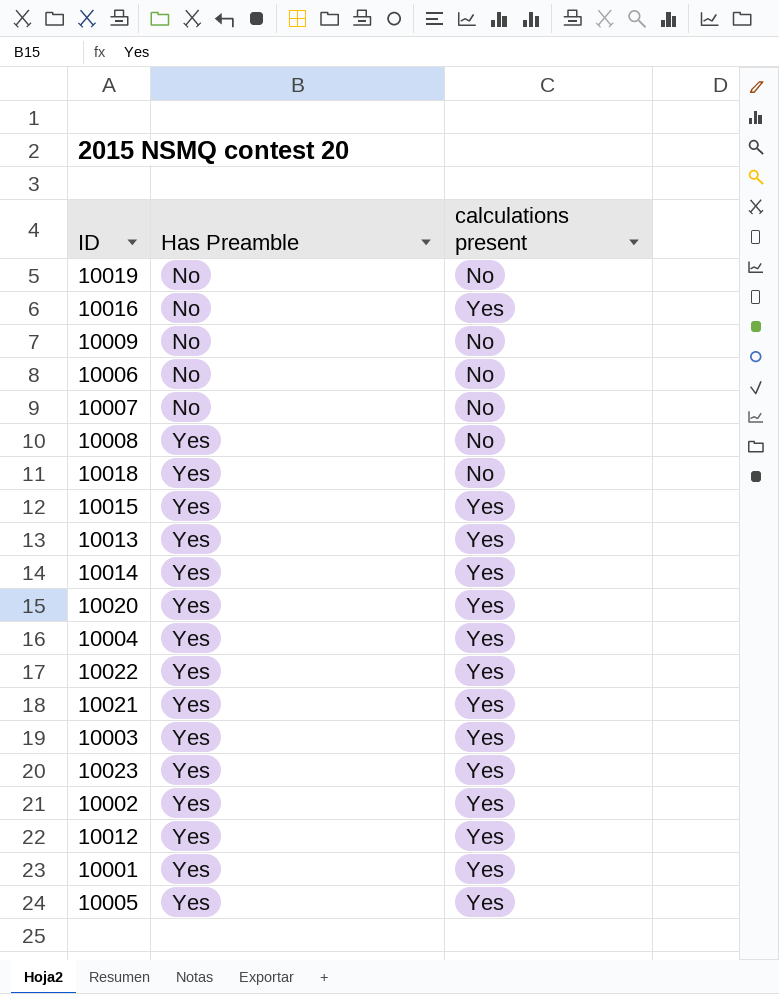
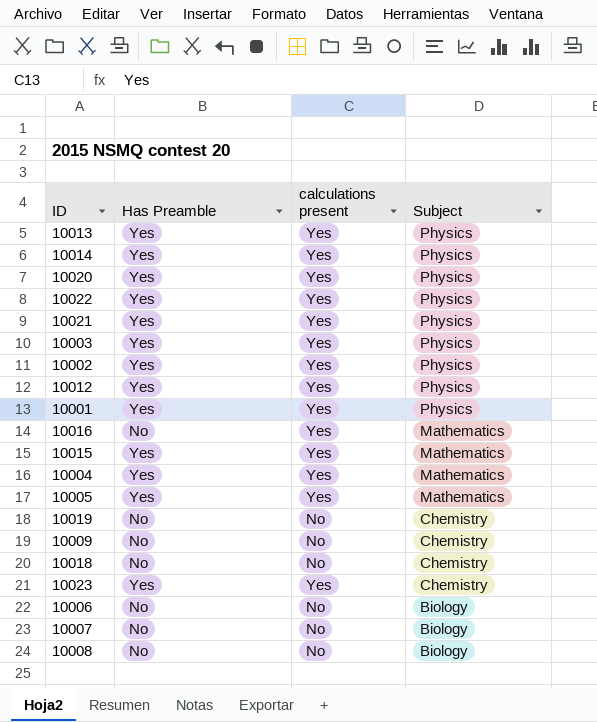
row order: Has Preamble ascending -> Subject descending
column Subject | position: none -> 4
10018 | Has Preamble: Yes -> No
10008 | Has Preamble: Yes -> No

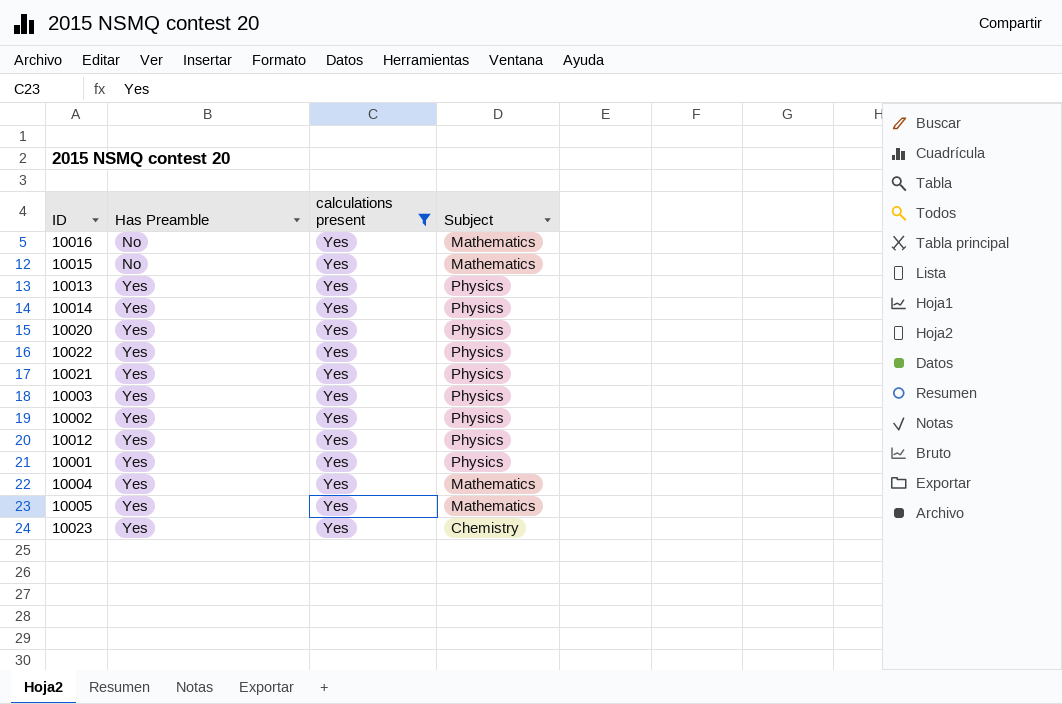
filter: none -> calculations present = Yes
row order: Subject descending -> Has Preamble ascending
10015 | Has Preamble: Yes -> No

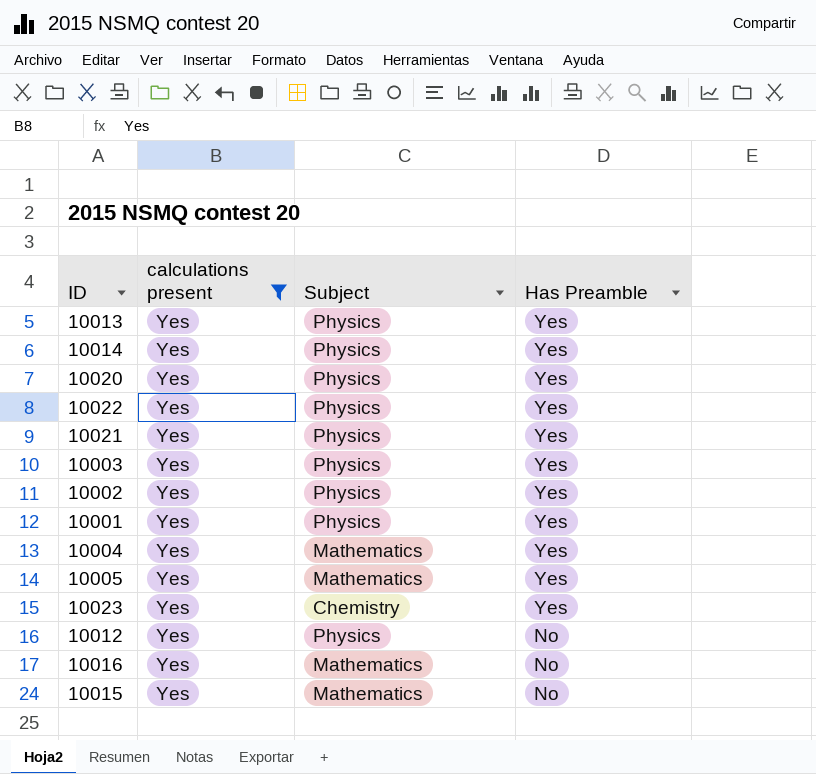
row order: Has Preamble ascending -> Has Preamble descending
column Has Preamble | position: 2 -> 4
10012 | Has Preamble: Yes -> No

